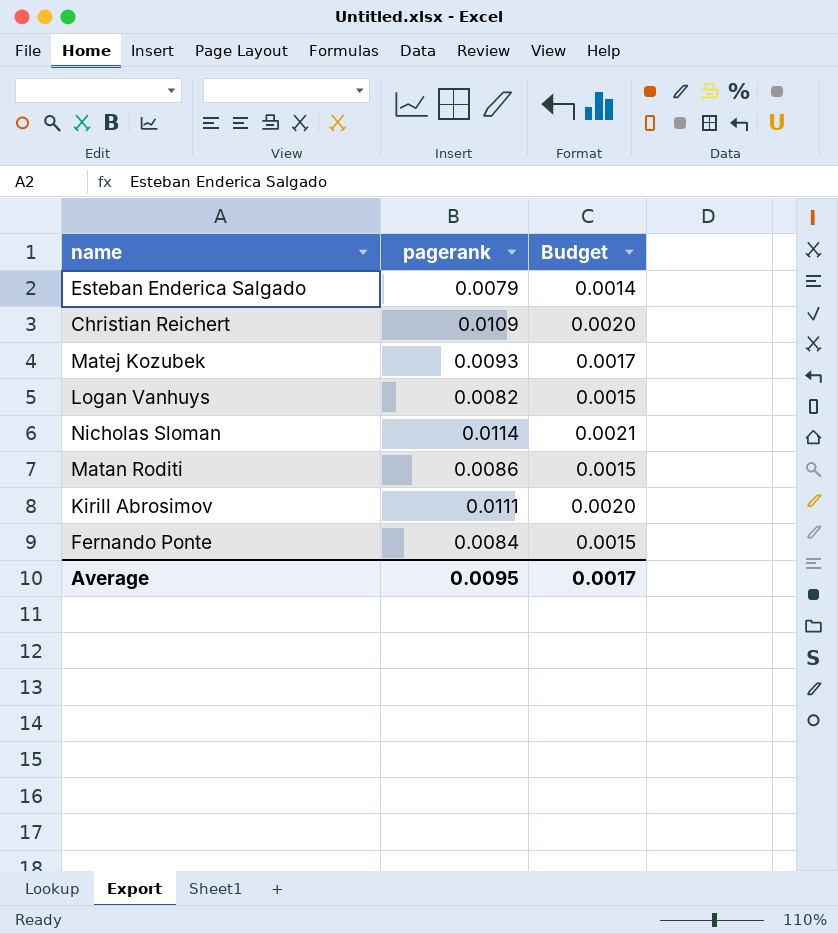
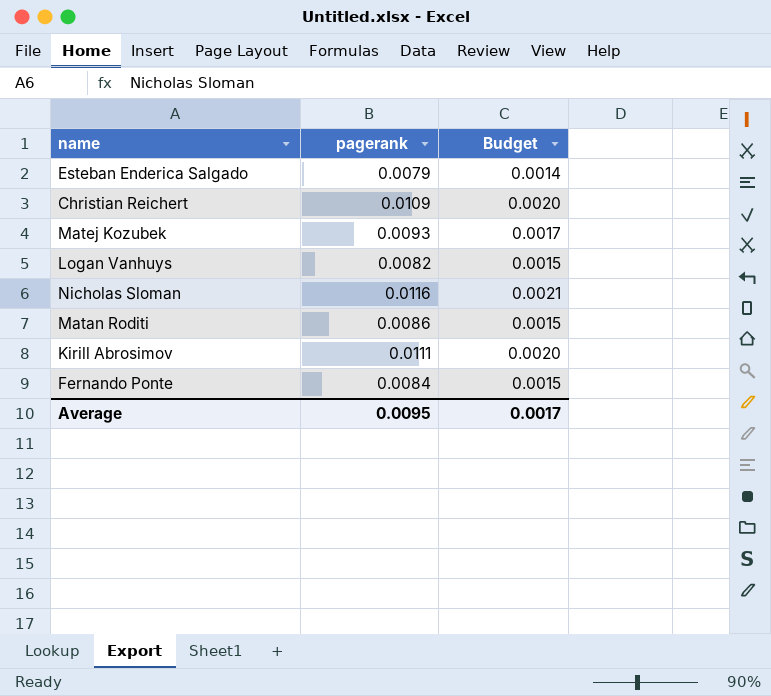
Nicholas Sloman | pagerank: 0.0114 -> 0.0116

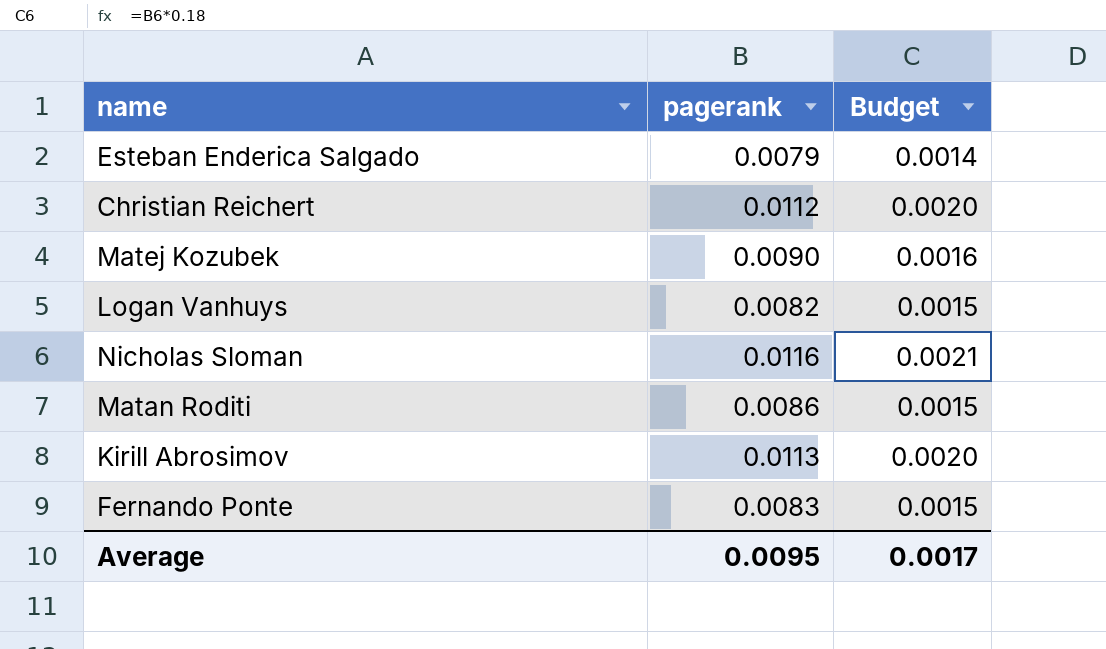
Christian Reichert | pagerank: 0.0109 -> 0.0112
Matej Kozubek | pagerank: 0.0093 -> 0.0090
Matej Kozubek | Budget: 0.0017 -> 0.0016
Kirill Abrosimov | pagerank: 0.0111 -> 0.0113
Fernando Ponte | pagerank: 0.0084 -> 0.0083

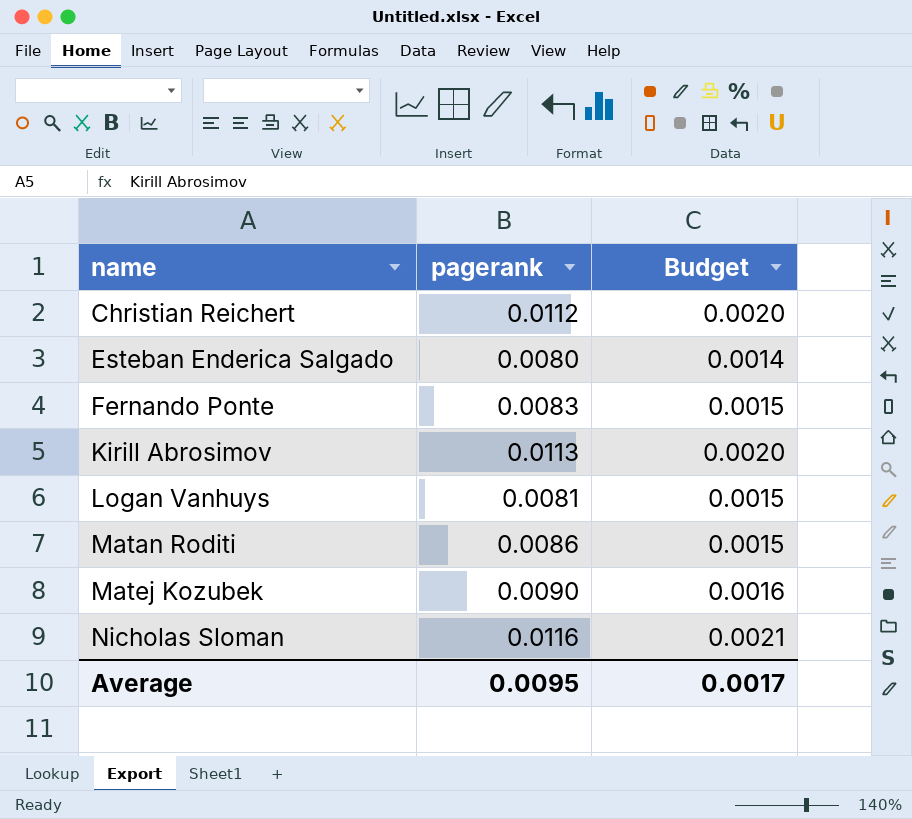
row order: none -> name ascending
Esteban Enderica Salgado | pagerank: 0.0079 -> 0.0080
Logan Vanhuys | pagerank: 0.0082 -> 0.0081

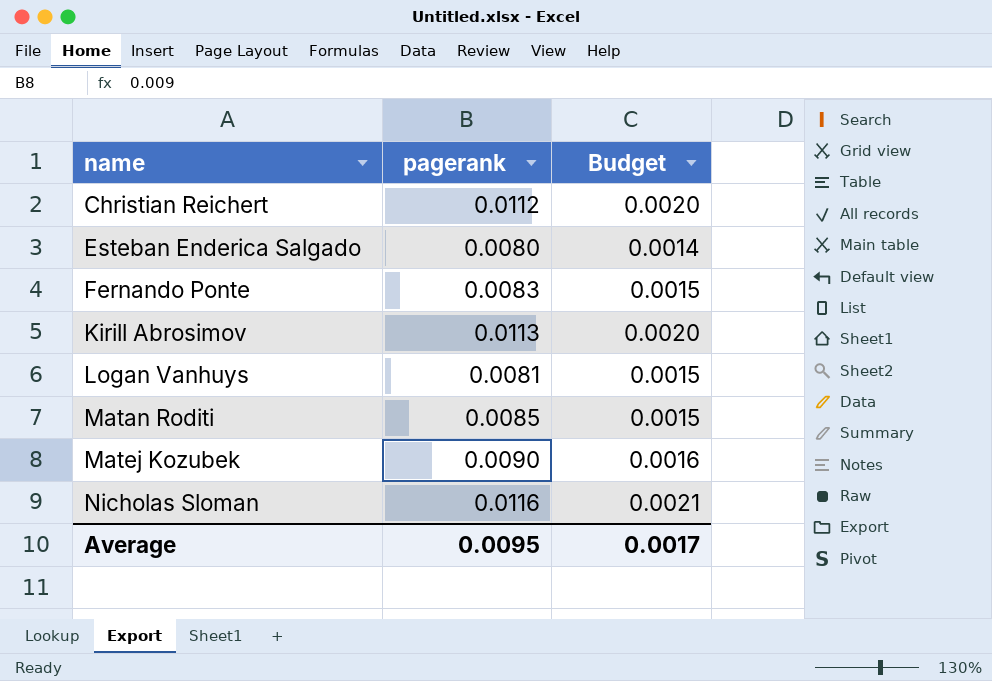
Matan Roditi | pagerank: 0.0086 -> 0.0085

